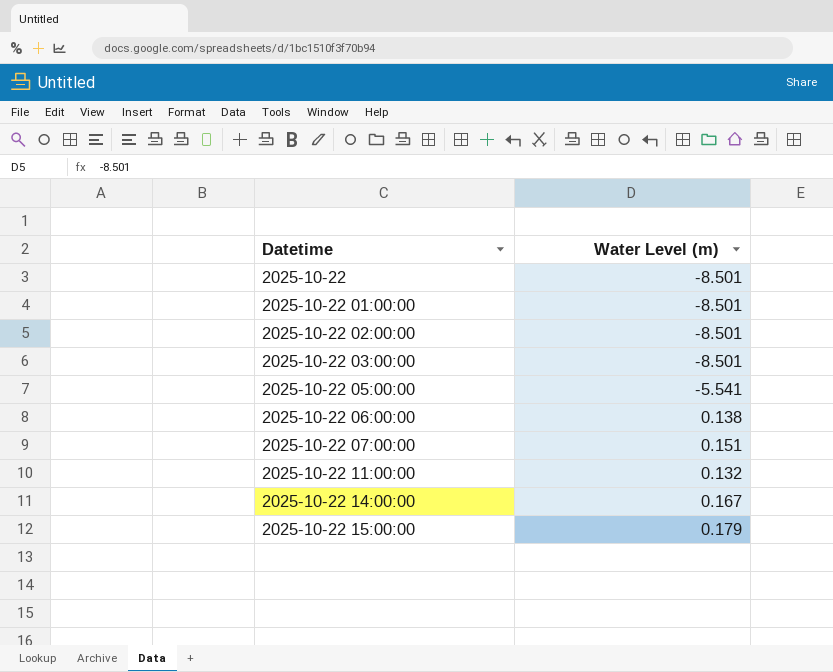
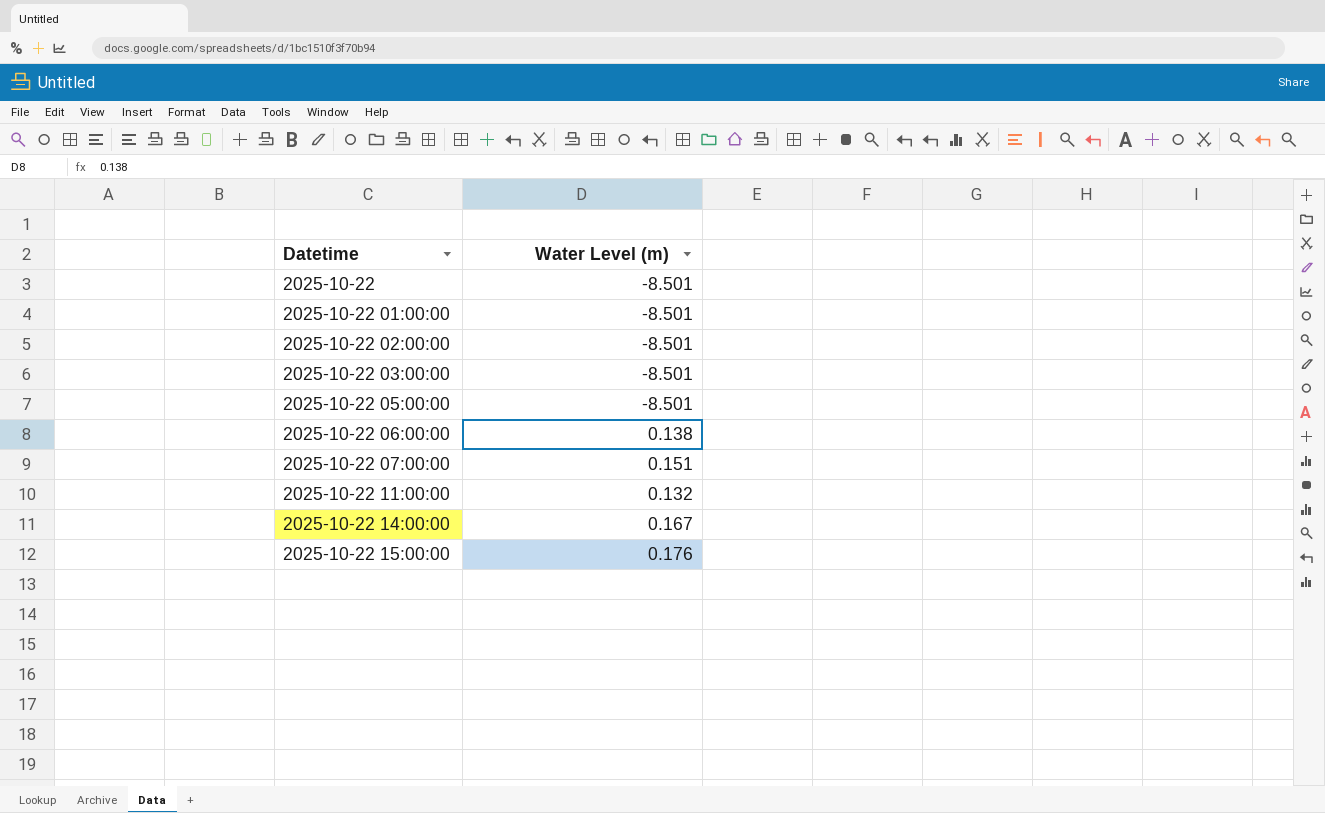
2025-10-22 05:00:00 | Water Level (m): -5.541 -> -8.501
2025-10-22 15:00:00 | Water Level (m): 0.179 -> 0.176

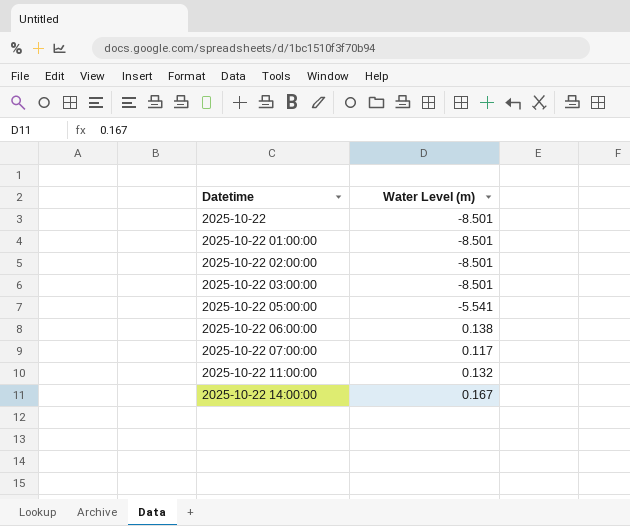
row 2025-10-22 15:00:00: 0.176 -> none
2025-10-22 05:00:00 | Water Level (m): -8.501 -> -5.541
2025-10-22 07:00:00 | Water Level (m): 0.151 -> 0.117

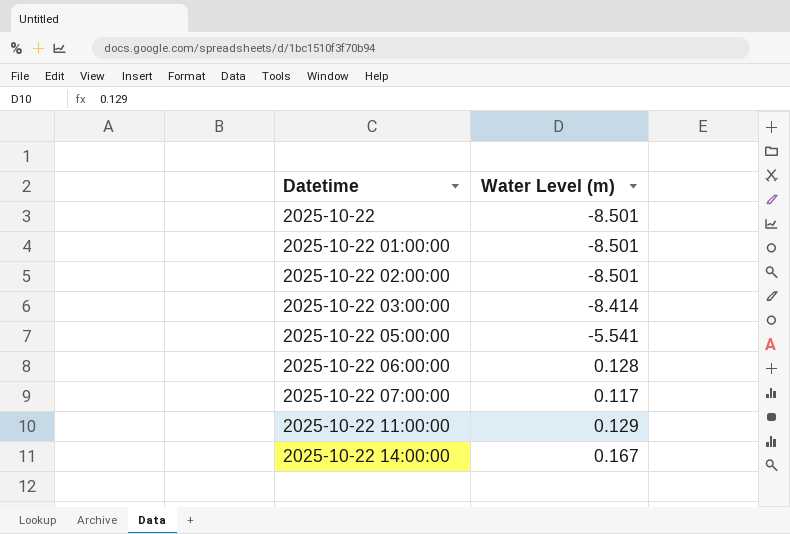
2025-10-22 03:00:00 | Water Level (m): -8.501 -> -8.414
2025-10-22 06:00:00 | Water Level (m): 0.138 -> 0.128
2025-10-22 11:00:00 | Water Level (m): 0.132 -> 0.129

